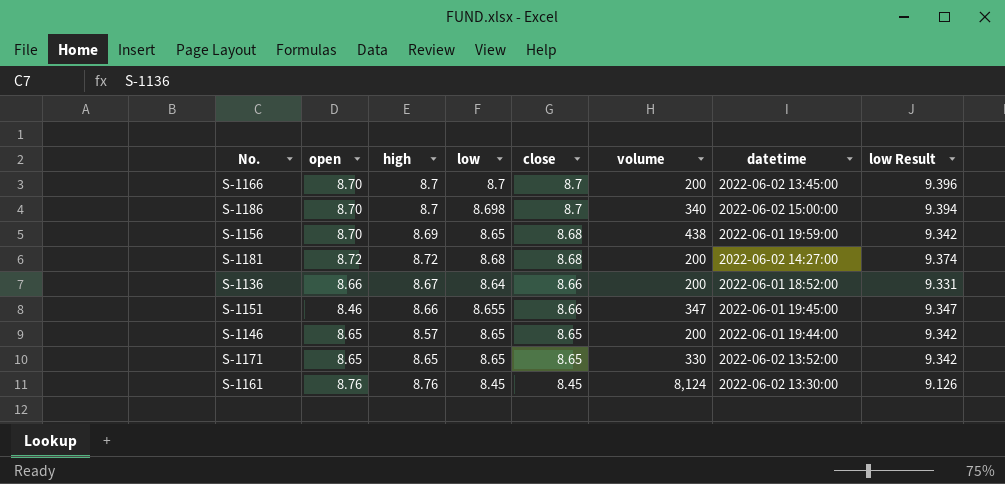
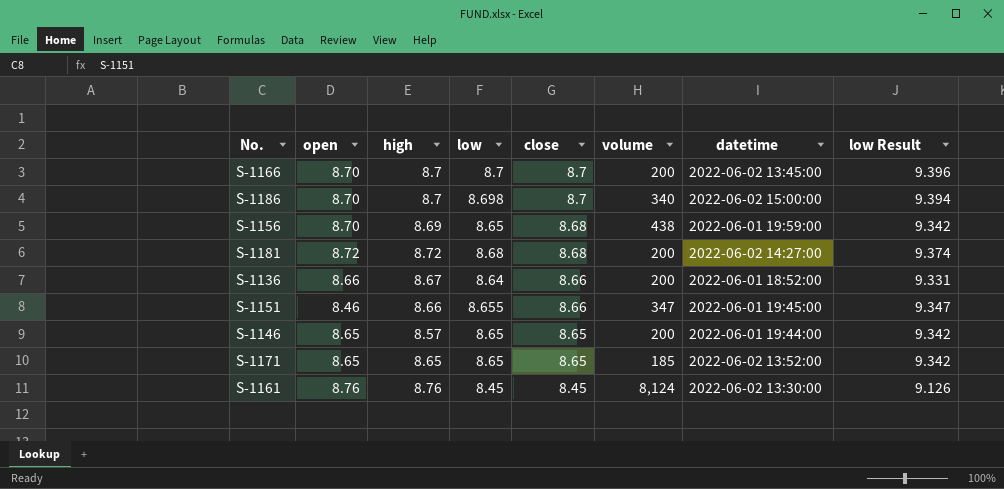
S-1171 | volume: 330 -> 185

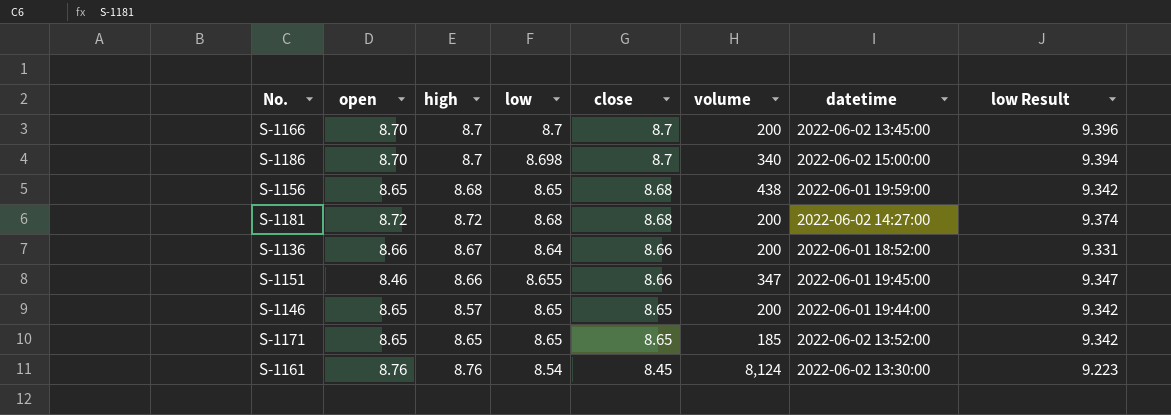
S-1156 | open: 8.70 -> 8.65
S-1156 | high: 8.69 -> 8.68
S-1161 | low: 8.45 -> 8.54
S-1161 | low Result: 9.126 -> 9.223

